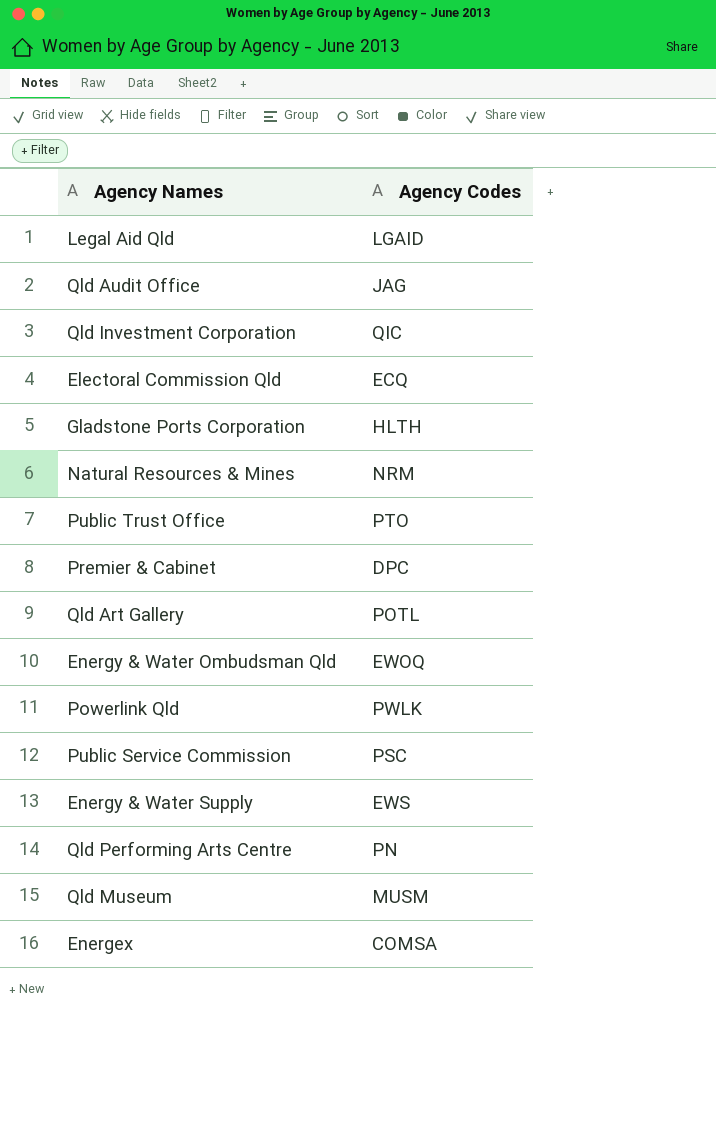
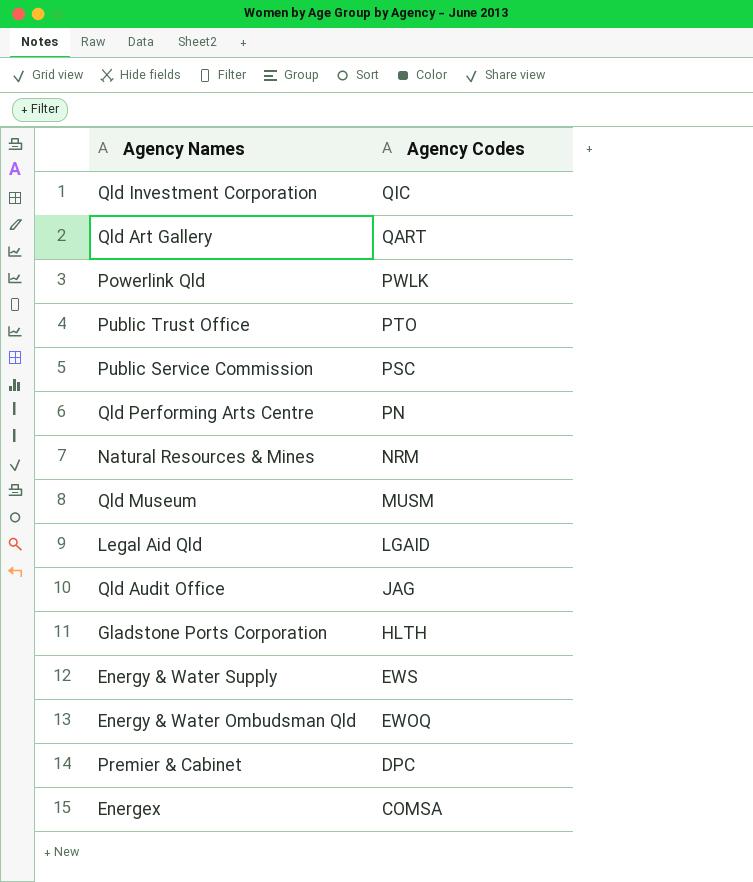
row order: none -> Agency Codes descending
row Electoral Commission Qld: ECQ -> none
Qld Art Gallery | Agency Codes: POTL -> QART

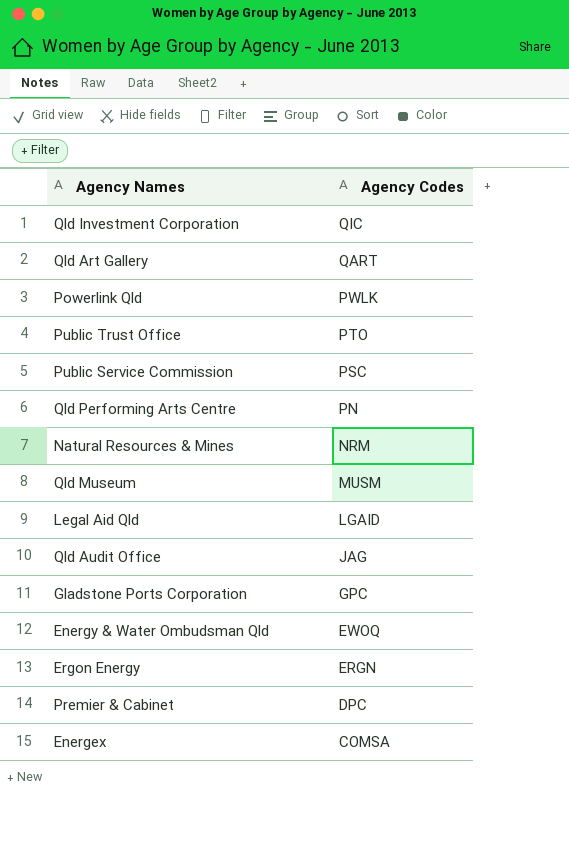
row Energy & Water Supply: EWS -> none
Gladstone Ports Corporation | Agency Codes: HLTH -> GPC
row Ergon Energy: none -> ERGN

